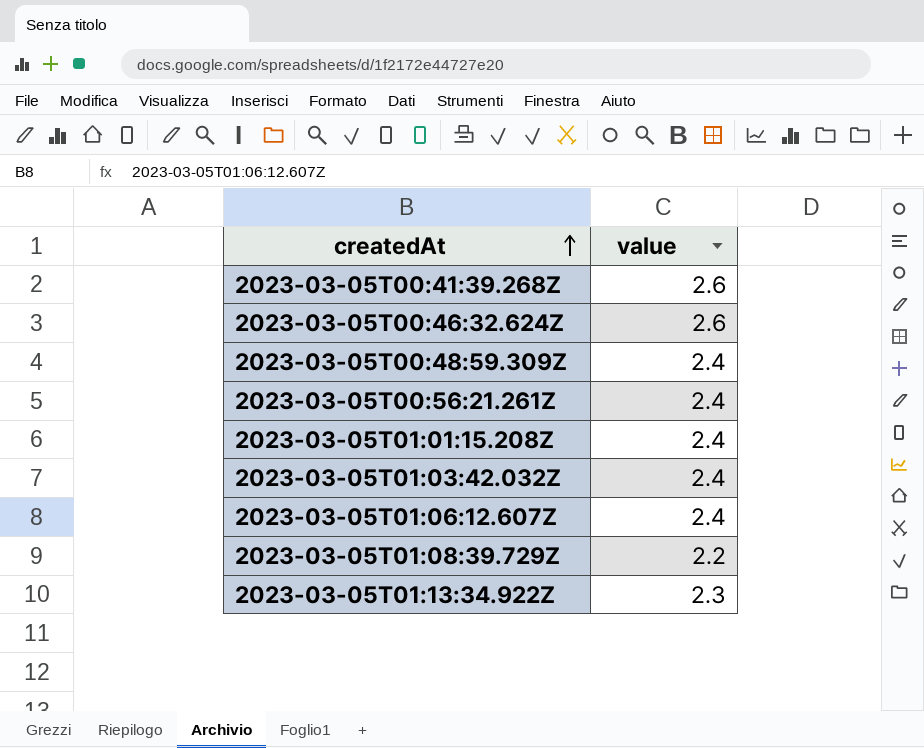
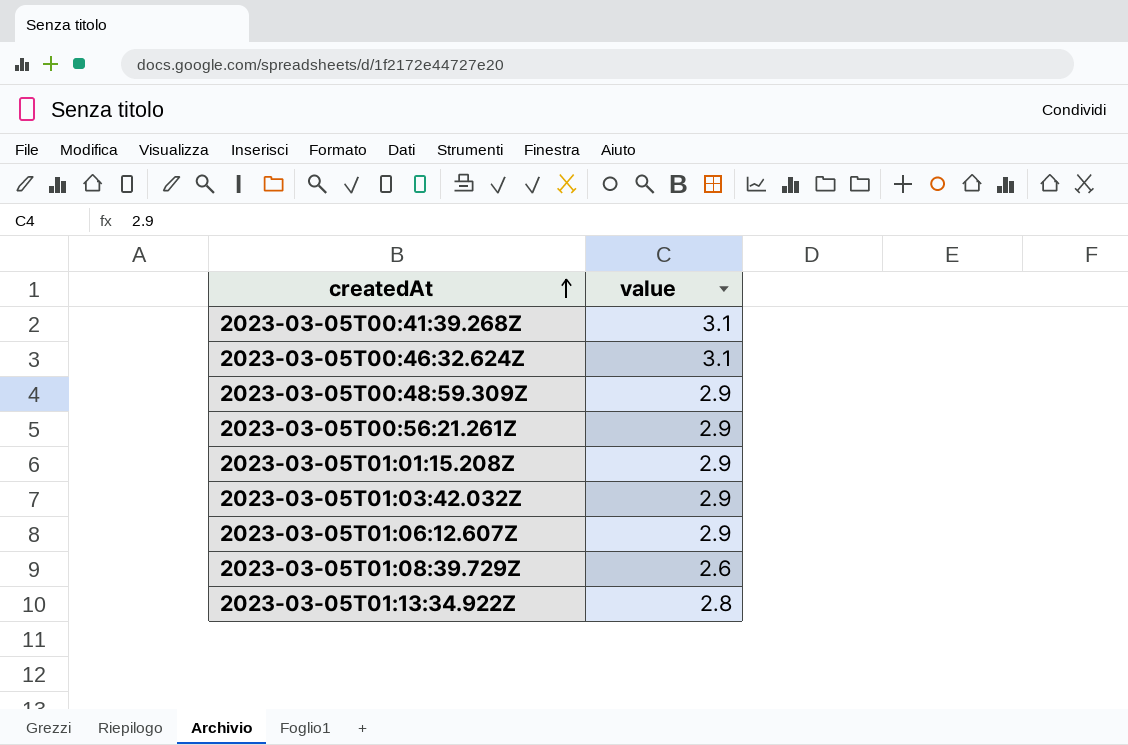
2023-03-05T00:41:39.268Z | value: 2.6 -> 3.1
2023-03-05T00:46:32.624Z | value: 2.6 -> 3.1
2023-03-05T00:48:59.309Z | value: 2.4 -> 2.9
2023-03-05T00:56:21.261Z | value: 2.4 -> 2.9
2023-03-05T01:01:15.208Z | value: 2.4 -> 2.9
2023-03-05T01:03:42.032Z | value: 2.4 -> 2.9
2023-03-05T01:06:12.607Z | value: 2.4 -> 2.9
2023-03-05T01:08:39.729Z | value: 2.2 -> 2.6
2023-03-05T01:13:34.922Z | value: 2.3 -> 2.8

